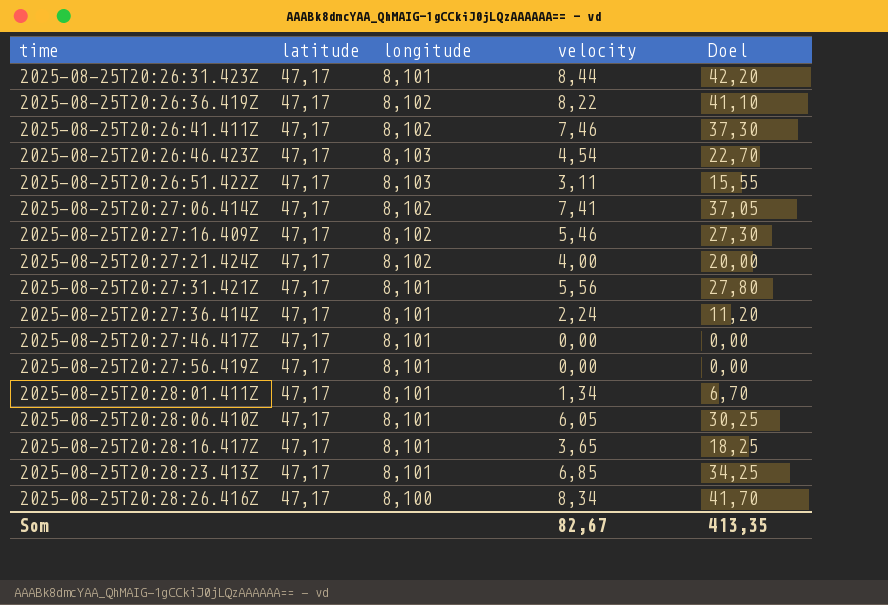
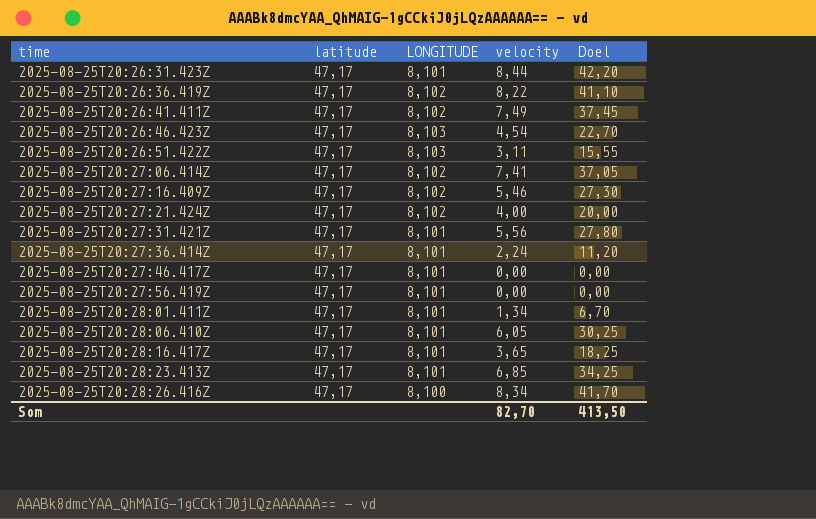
column name: longitude -> LONGITUDE
2025-08-25T20:26:41.411Z | velocity: 7,46 -> 7,49
2025-08-25T20:26:41.411Z | Doel: 37,30 -> 37,45
Som | velocity: 82,67 -> 82,70
Som | Doel: 413,35 -> 413,50

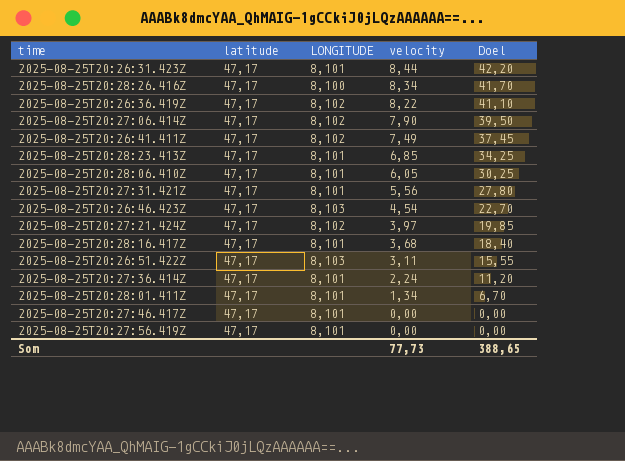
row order: time ascending -> velocity descending
row 2025-08-25T20:27:16.409Z: 47,17 | 8,102 | 5,46 | 27,30 -> none
2025-08-25T20:27:06.414Z | velocity: 7,41 -> 7,90
2025-08-25T20:27:06.414Z | Doel: 37,05 -> 39,50
2025-08-25T20:27:21.424Z | velocity: 4,00 -> 3,97
2025-08-25T20:27:21.424Z | Doel: 20,00 -> 19,85
2025-08-25T20:28:16.417Z | velocity: 3,65 -> 3,68
2025-08-25T20:28:16.417Z | Doel: 18,25 -> 18,40
Som | velocity: 82,70 -> 77,73
Som | Doel: 413,50 -> 388,65

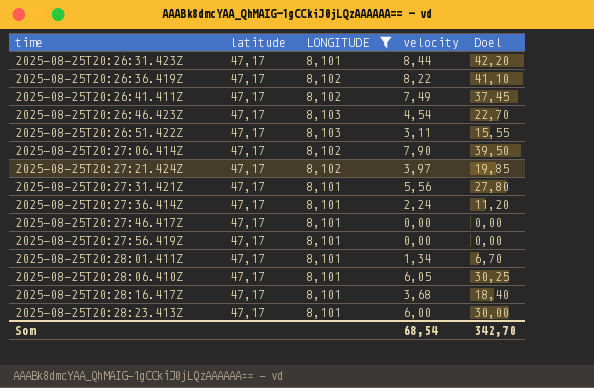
filter: none -> LONGITUDE != 8,100
row order: velocity descending -> time ascending
2025-08-25T20:28:23.413Z | velocity: 6,85 -> 6,00
2025-08-25T20:28:23.413Z | Doel: 34,25 -> 30,00
Som | velocity: 77,73 -> 68,54
Som | Doel: 388,65 -> 342,70

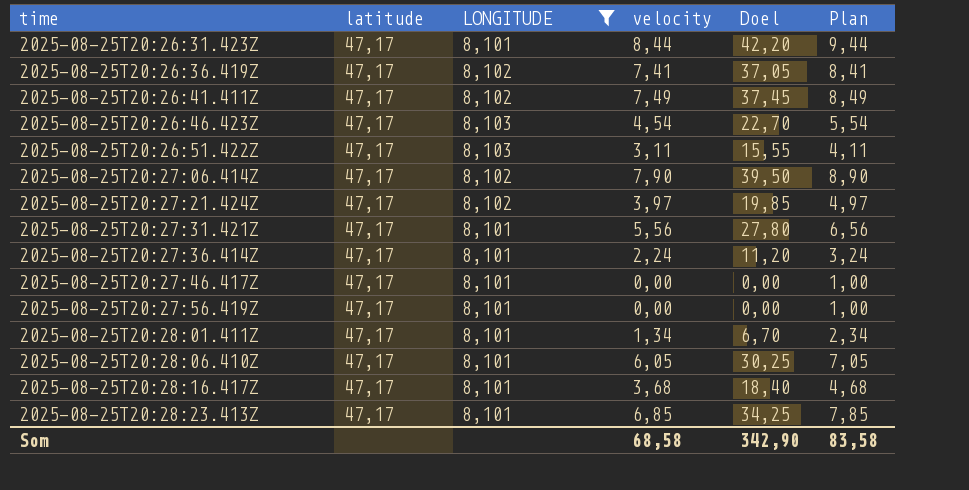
column Plan | formula: none -> [velocity] + 1
2025-08-25T20:26:36.419Z | velocity: 8,22 -> 7,41
2025-08-25T20:26:36.419Z | Doel: 41,10 -> 37,05
2025-08-25T20:28:23.413Z | velocity: 6,00 -> 6,85
2025-08-25T20:28:23.413Z | Doel: 30,00 -> 34,25
Som | velocity: 68,54 -> 68,58
Som | Doel: 342,70 -> 342,90

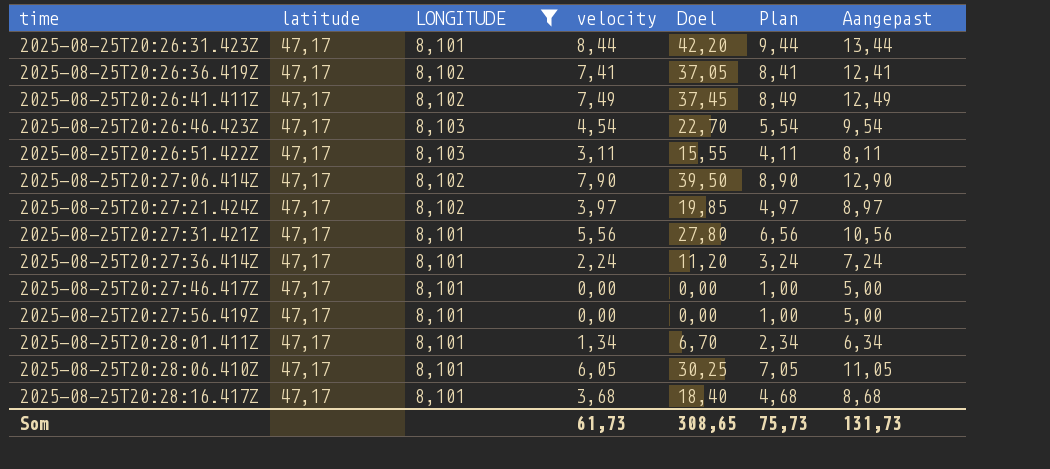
column Aangepast | formula: none -> [velocity] + 5
row 2025-08-25T20:28:23.413Z: 47,17 | 8,101 | 6,85 | 34,25 | 7,85 -> none
Som | velocity: 68,58 -> 61,73
Som | Doel: 342,90 -> 308,65
Som | Plan: 83,58 -> 75,73

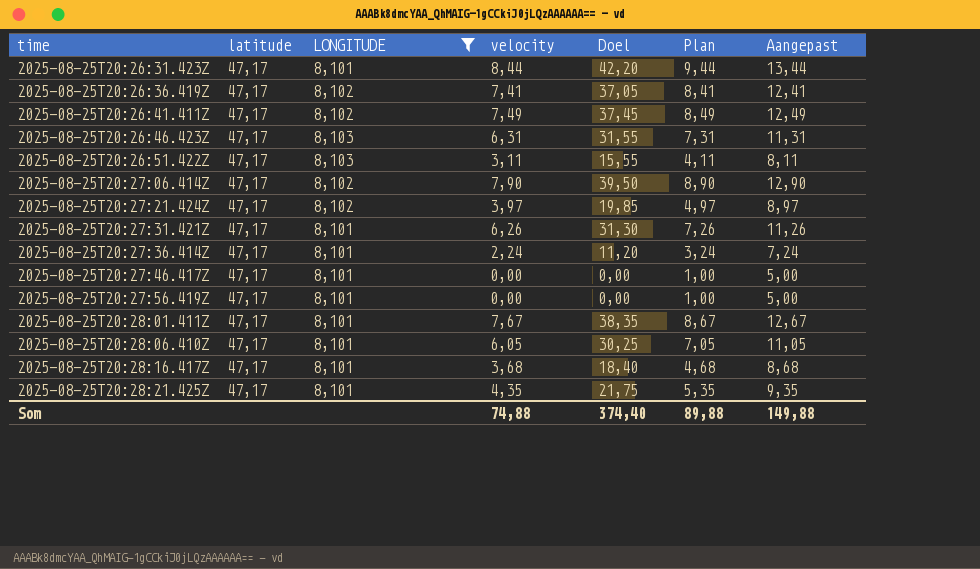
2025-08-25T20:26:46.423Z | velocity: 4,54 -> 6,31
2025-08-25T20:26:46.423Z | Doel: 22,70 -> 31,55
2025-08-25T20:26:46.423Z | Plan: 5,54 -> 7,31
2025-08-25T20:26:46.423Z | Aangepast: 9,54 -> 11,31
2025-08-25T20:27:31.421Z | velocity: 5,56 -> 6,26
2025-08-25T20:27:31.421Z | Doel: 27,80 -> 31,30
2025-08-25T20:27:31.421Z | Plan: 6,56 -> 7,26
2025-08-25T20:27:31.421Z | Aangepast: 10,56 -> 11,26
2025-08-25T20:28:01.411Z | velocity: 1,34 -> 7,67
2025-08-25T20:28:01.411Z | Doel: 6,70 -> 38,35
2025-08-25T20:28:01.411Z | Plan: 2,34 -> 8,67
2025-08-25T20:28:01.411Z | Aangepast: 6,34 -> 12,67
row 2025-08-25T20:28:21.425Z: none -> 47,17 | 8,101 | 4,35 | 21,75 | 5,35 | 9,35
Som | velocity: 61,73 -> 74,88
Som | Doel: 308,65 -> 374,40
Som | Plan: 75,73 -> 89,88
Som | Aangepast: 131,73 -> 149,88

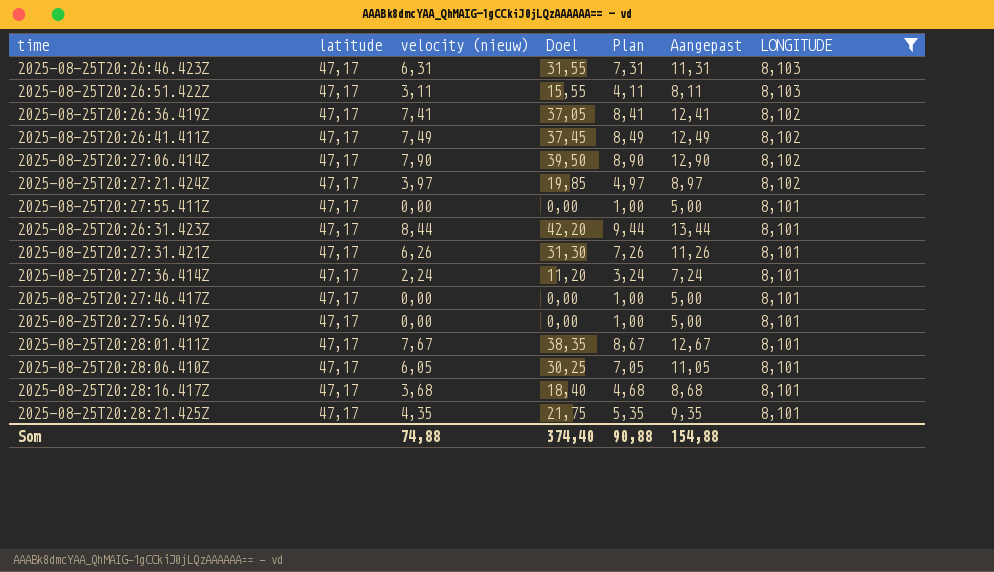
row order: time ascending -> LONGITUDE descending
column name: velocity -> velocity (nieuw)
column LONGITUDE | position: 3 -> 7
row 2025-08-25T20:27:55.411Z: none -> 47,17 | 0,00 | 0,00 | 1,00 | 5,00 | 8,101
Som | Plan: 89,88 -> 90,88
Som | Aangepast: 149,88 -> 154,88

